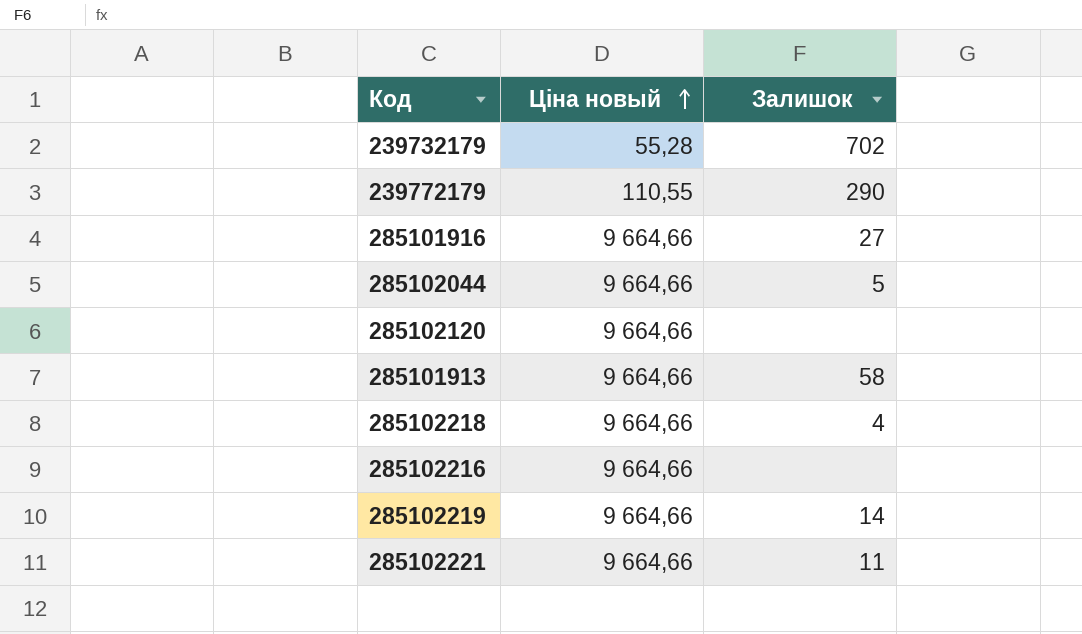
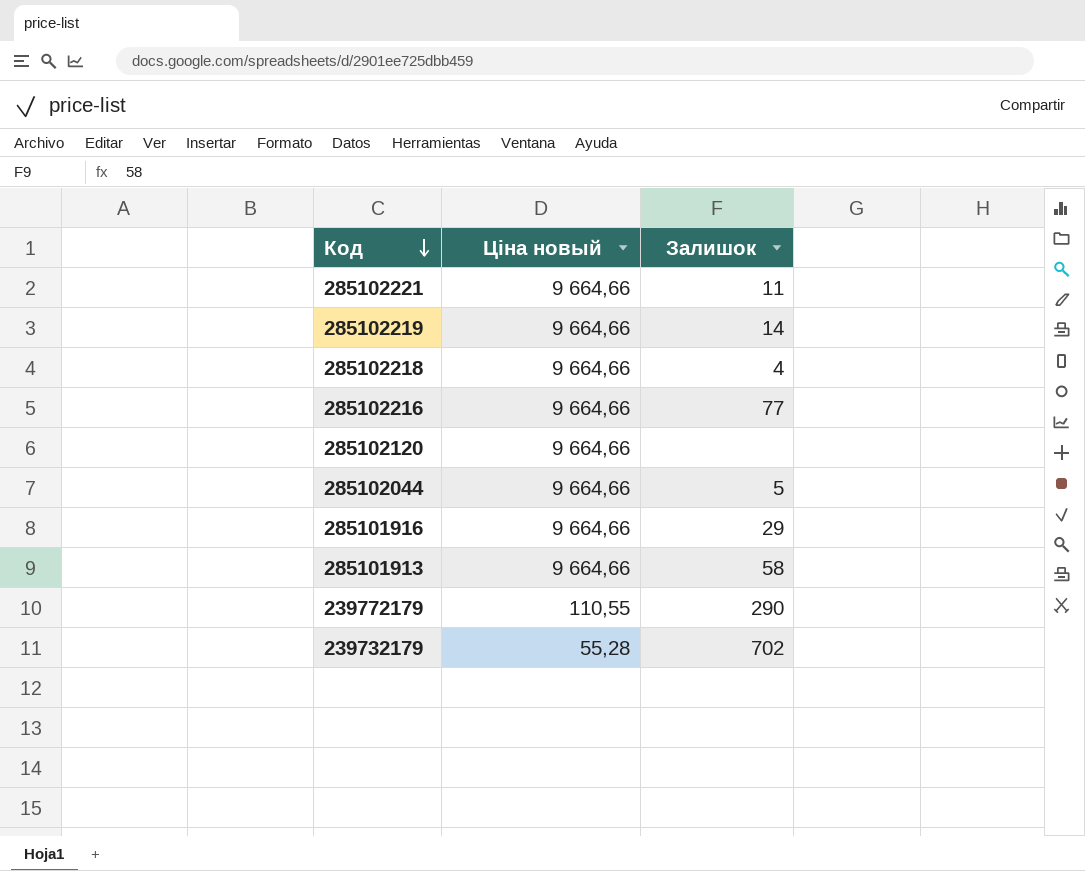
row order: Ціна новый ascending -> Код descending
285102216 | Залишок: none -> 77
285101916 | Залишок: 27 -> 29

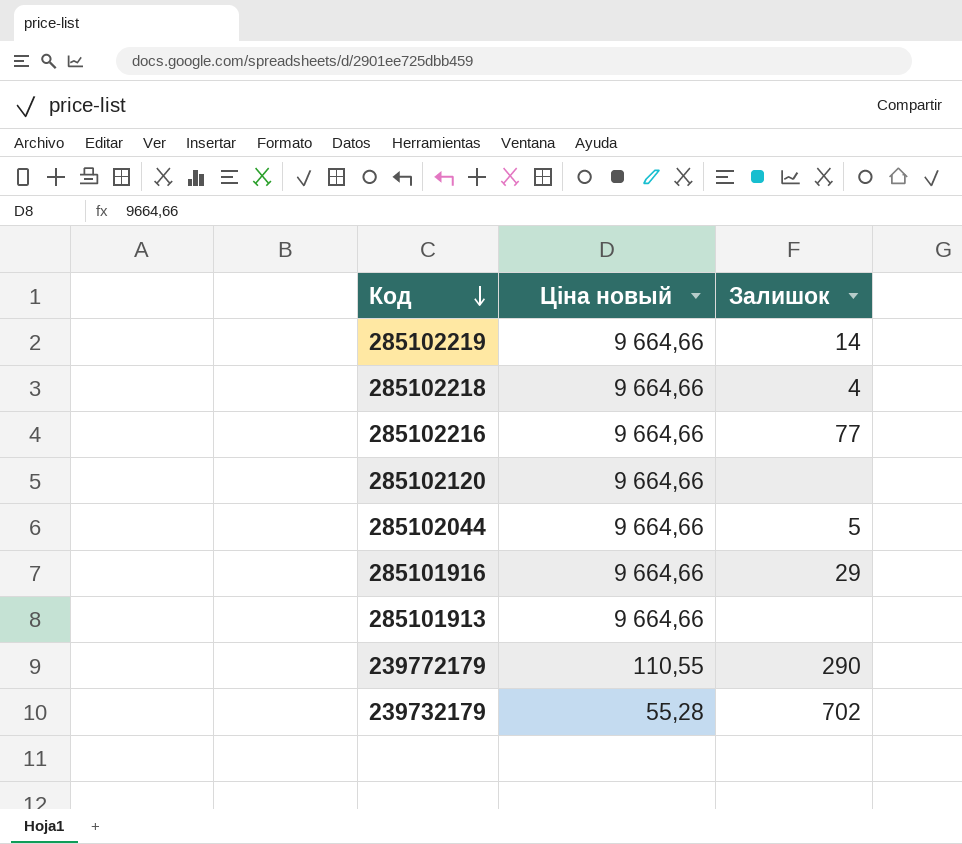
row 285102221: 9 664,66 | 11 -> none
285101913 | Залишок: 58 -> none

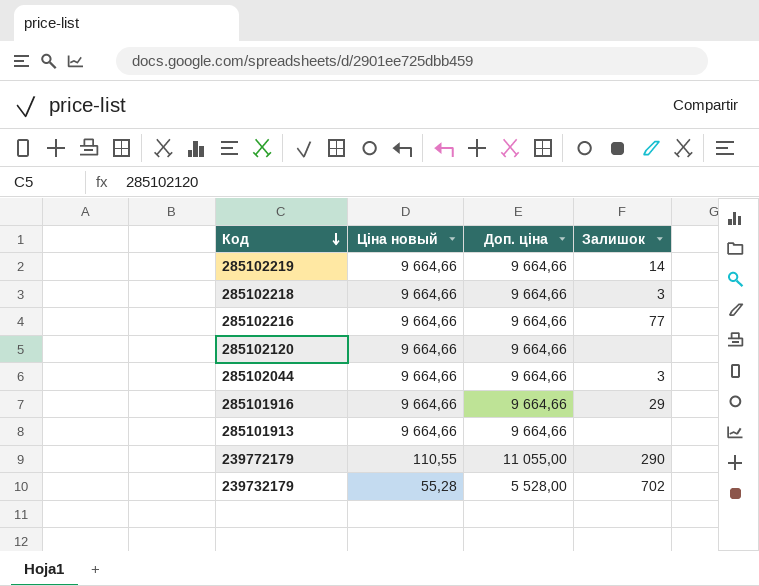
column Доп. ціна | position: none -> 3
285102218 | Залишок: 4 -> 3
285102044 | Залишок: 5 -> 3

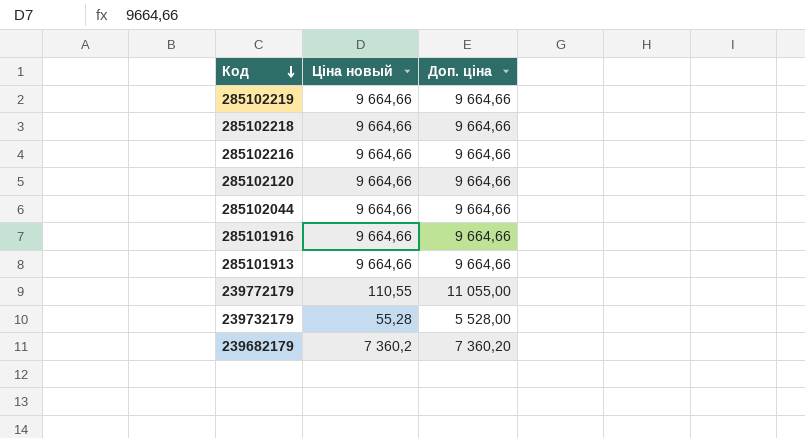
column Залишок | position: 4 -> none
row 239682179: none -> 7 360,2 | 7 360,20

